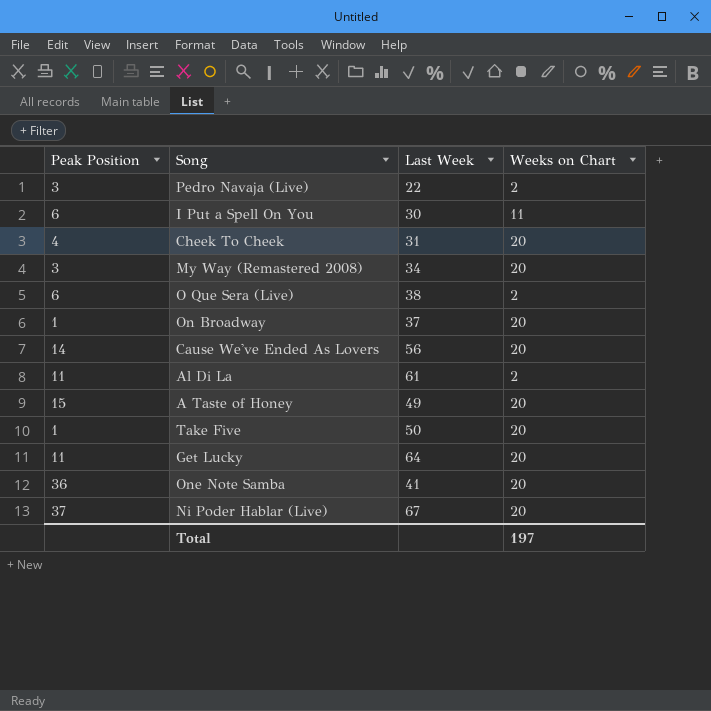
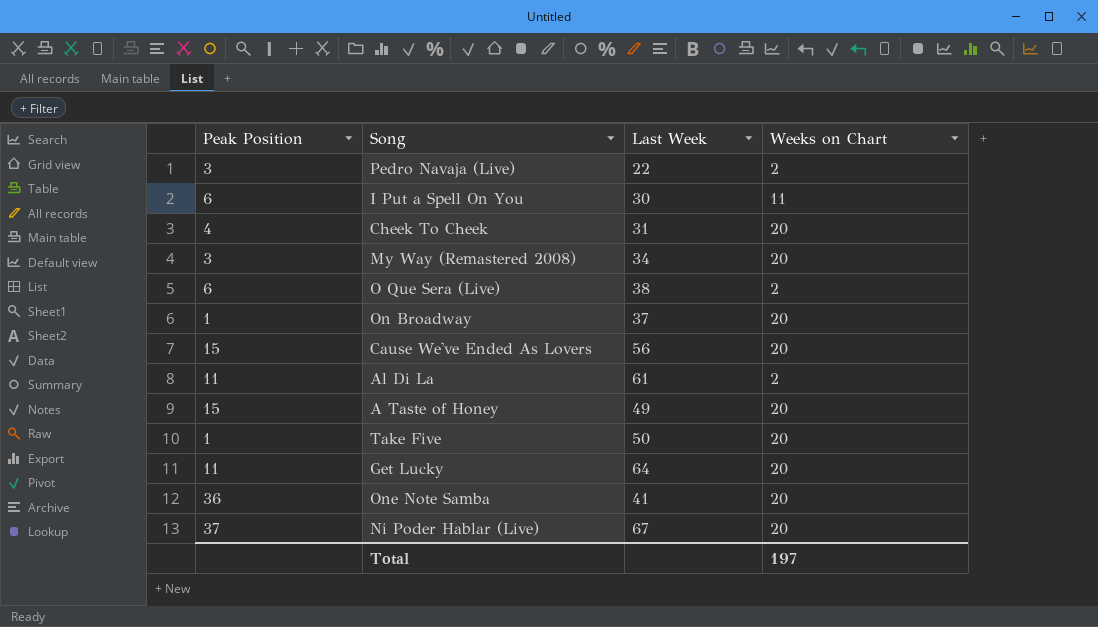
Cause We've Ended As Lovers | Peak Position: 14 -> 15

